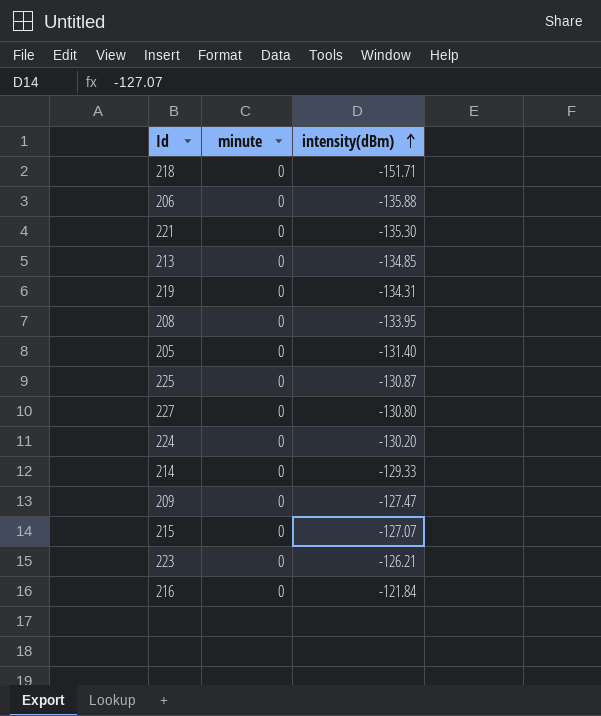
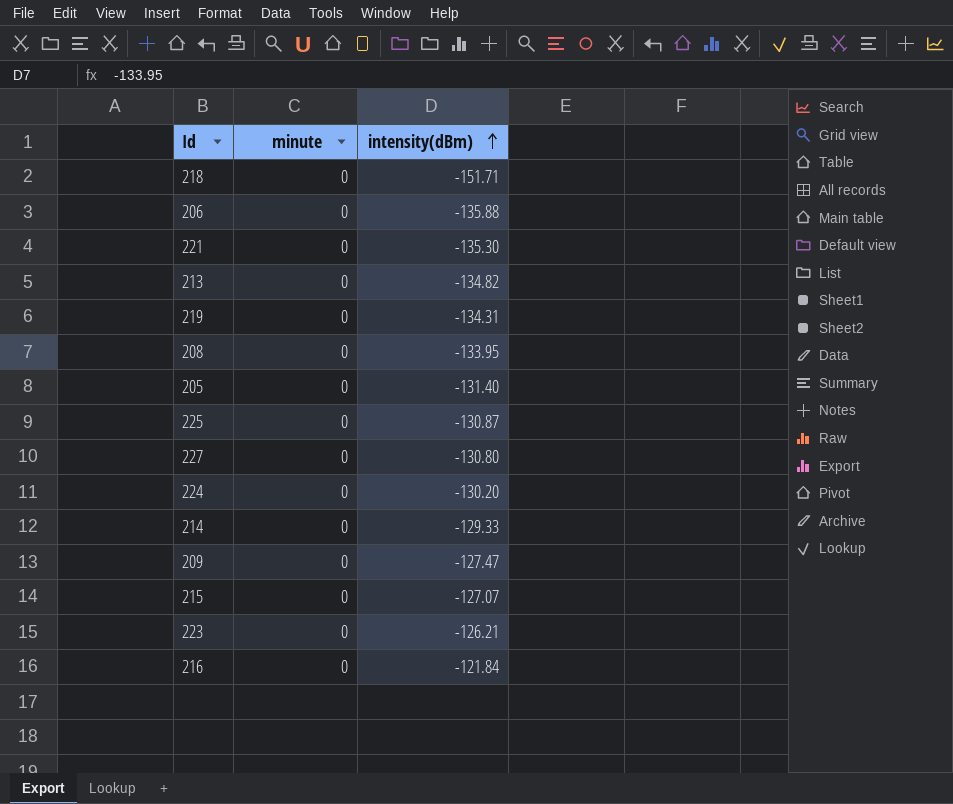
213 | intensity(dBm): -134.85 -> -134.82

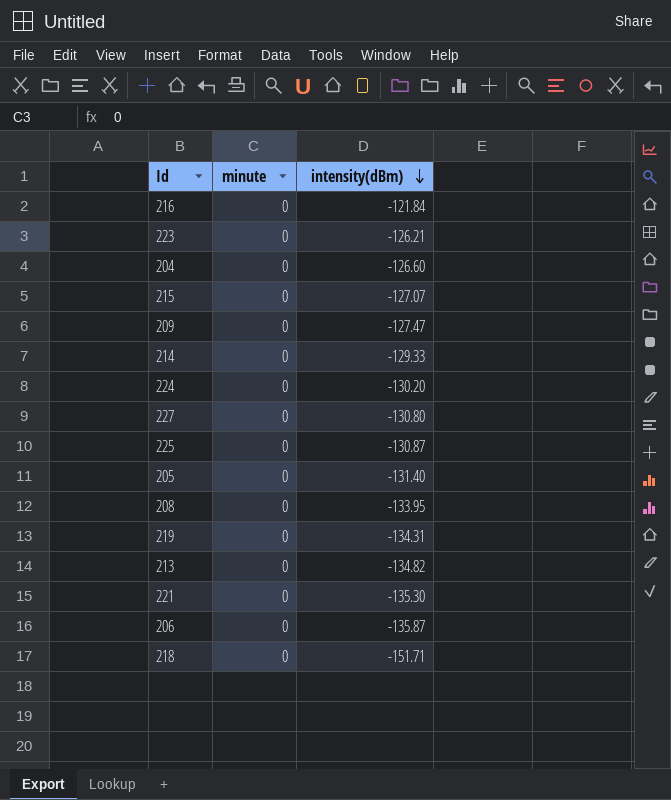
row order: intensity(dBm) ascending -> intensity(dBm) descending
row 204: none -> 0 | -126.60
206 | intensity(dBm): -135.88 -> -135.87

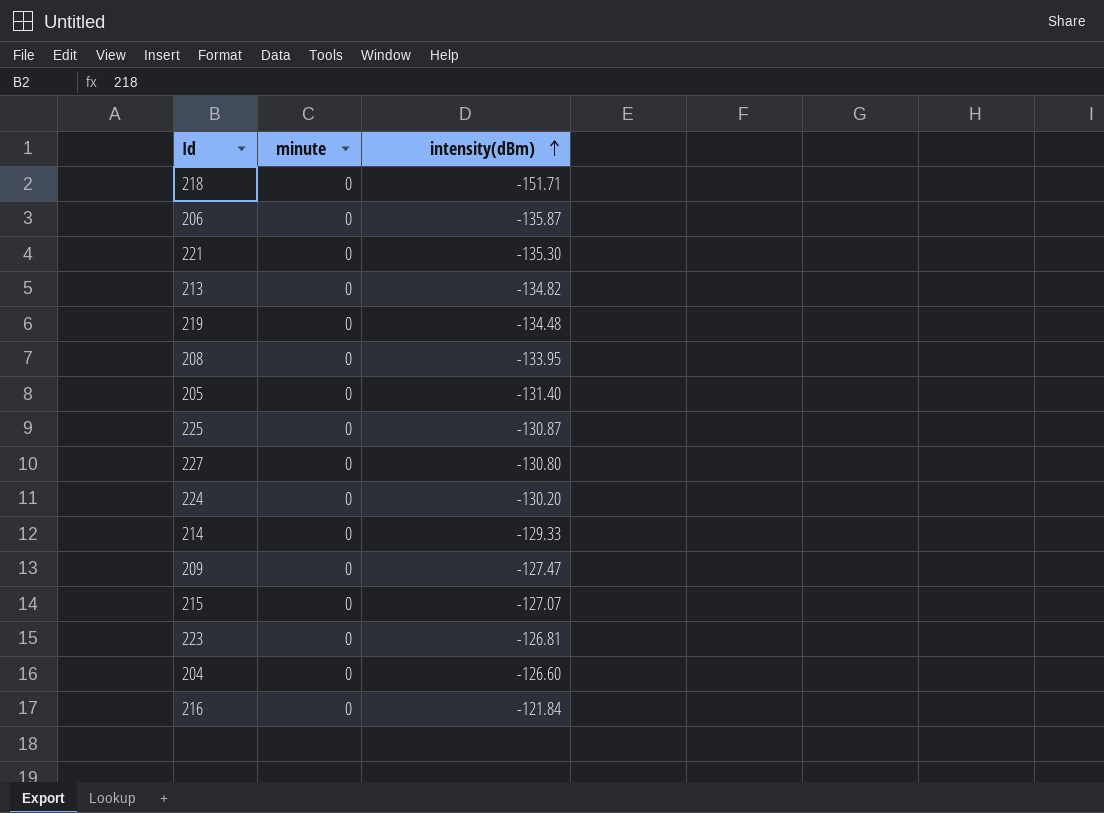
row order: intensity(dBm) descending -> intensity(dBm) ascending
219 | intensity(dBm): -134.31 -> -134.48
223 | intensity(dBm): -126.21 -> -126.81

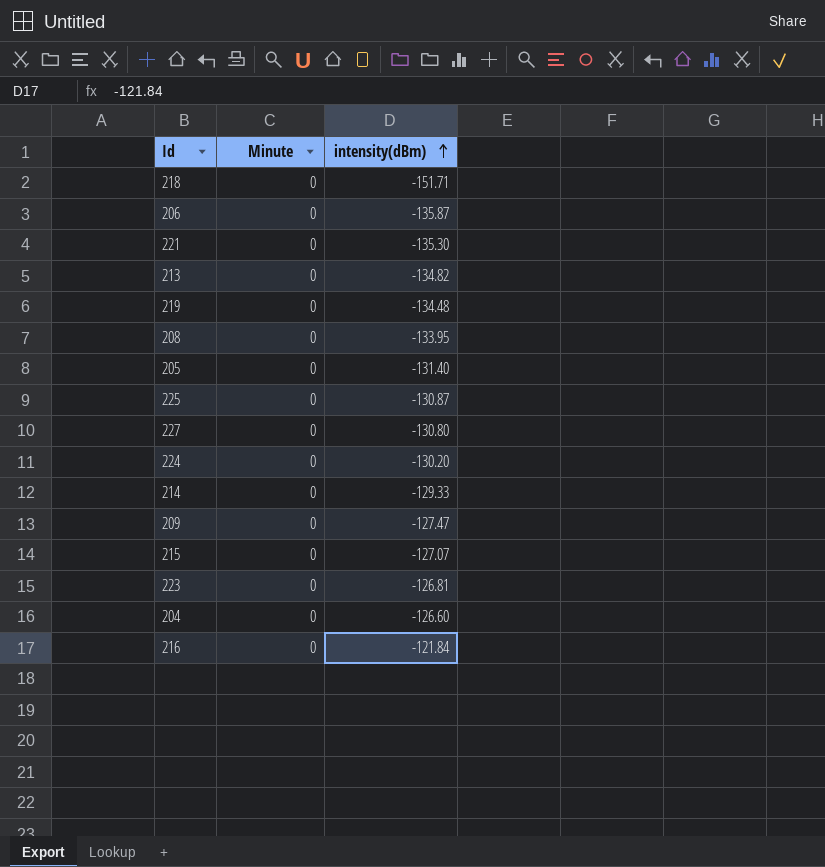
column name: minute -> Minute

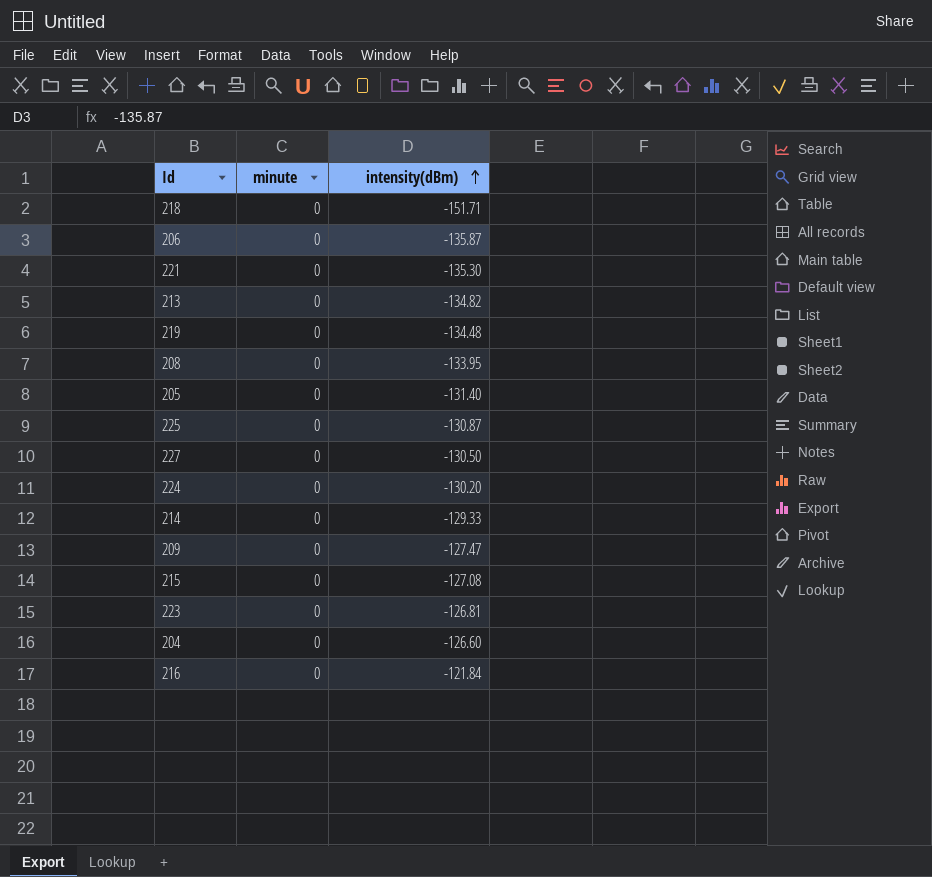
column name: Minute -> minute
227 | intensity(dBm): -130.80 -> -130.50
215 | intensity(dBm): -127.07 -> -127.08

